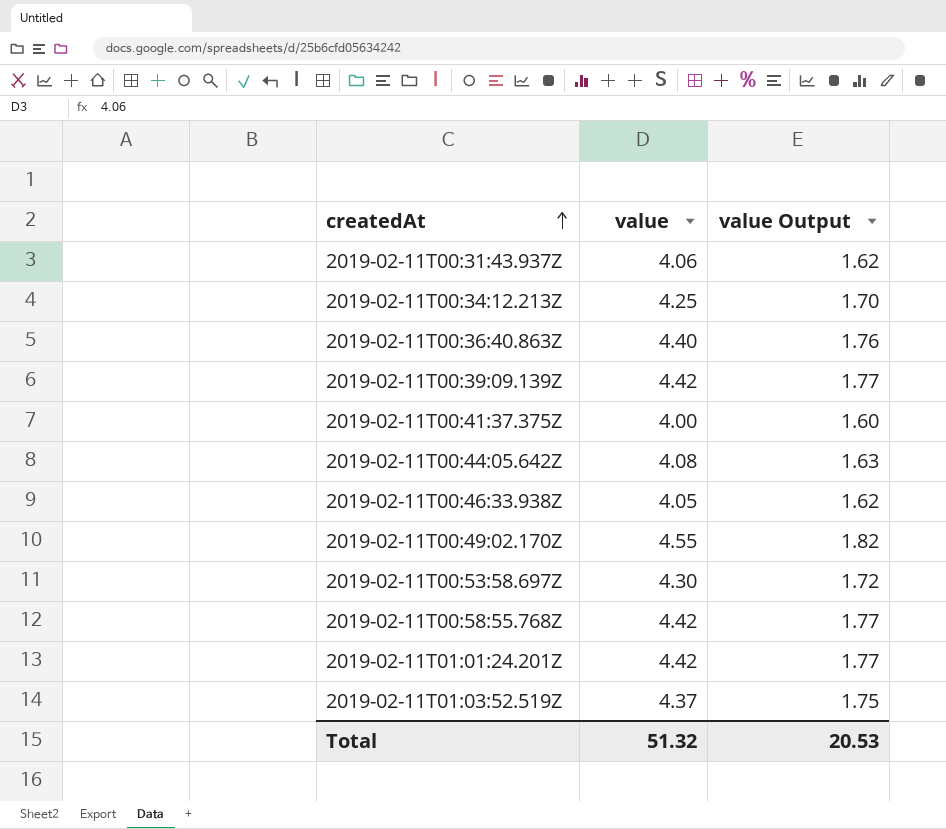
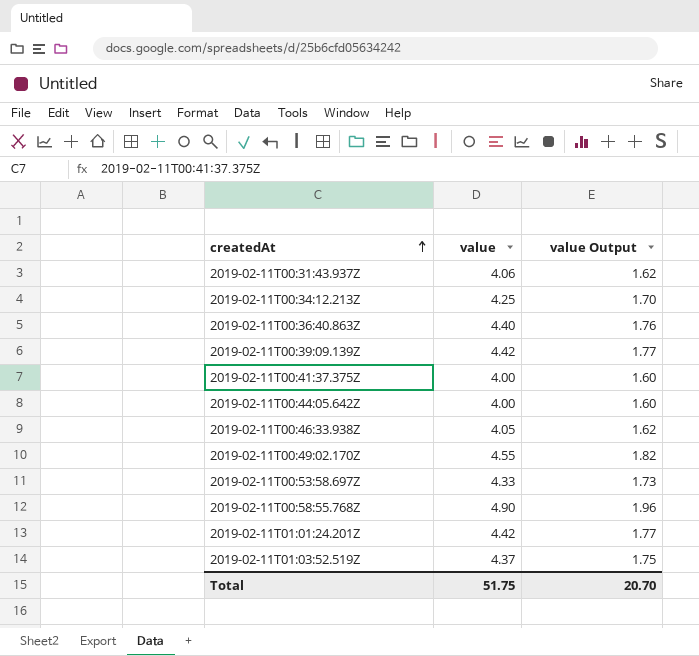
2019-02-11T00:44:05.642Z | value: 4.08 -> 4.00
2019-02-11T00:44:05.642Z | value Output: 1.63 -> 1.60
2019-02-11T00:53:58.697Z | value: 4.30 -> 4.33
2019-02-11T00:53:58.697Z | value Output: 1.72 -> 1.73
2019-02-11T00:58:55.768Z | value: 4.42 -> 4.90
2019-02-11T00:58:55.768Z | value Output: 1.77 -> 1.96
Total | value: 51.32 -> 51.75
Total | value Output: 20.53 -> 20.70

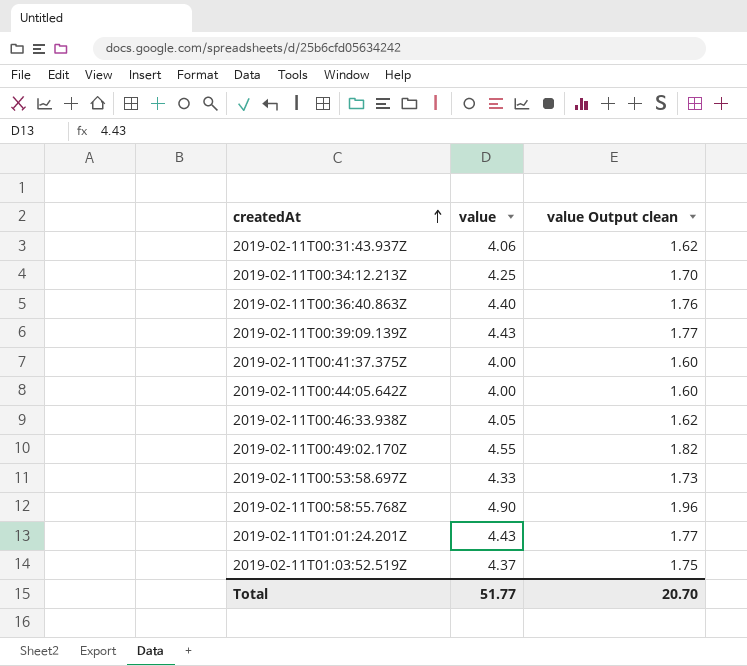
column name: value Output -> value Output clean
2019-02-11T00:39:09.139Z | value: 4.42 -> 4.43
2019-02-11T01:01:24.201Z | value: 4.42 -> 4.43
Total | value: 51.75 -> 51.77

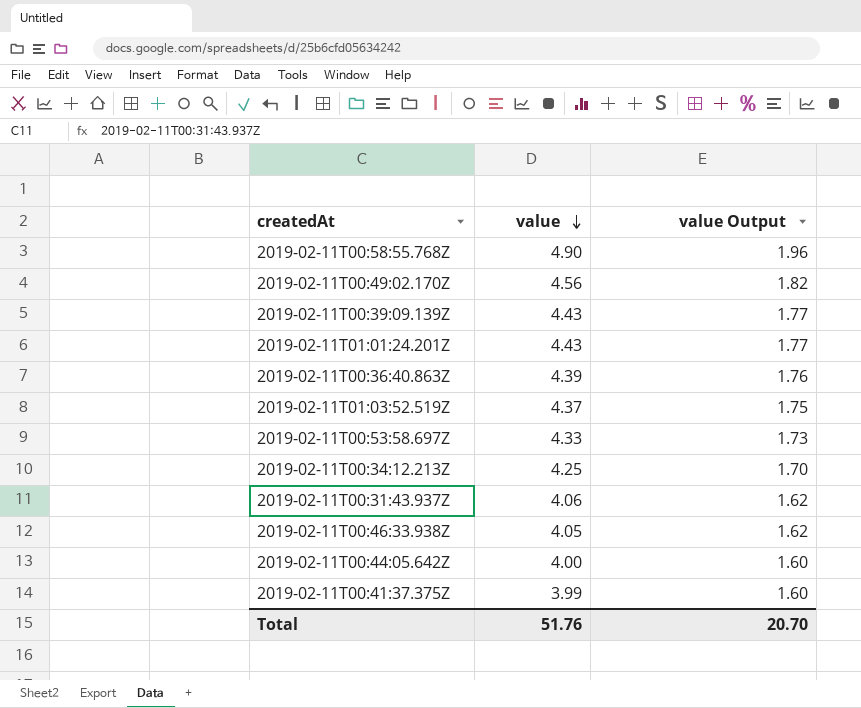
row order: createdAt ascending -> value descending
column name: value Output clean -> value Output
2019-02-11T00:49:02.170Z | value: 4.55 -> 4.56
2019-02-11T00:36:40.863Z | value: 4.40 -> 4.39
2019-02-11T00:41:37.375Z | value: 4.00 -> 3.99
Total | value: 51.77 -> 51.76

